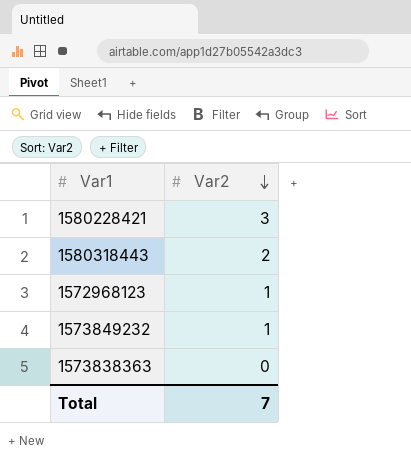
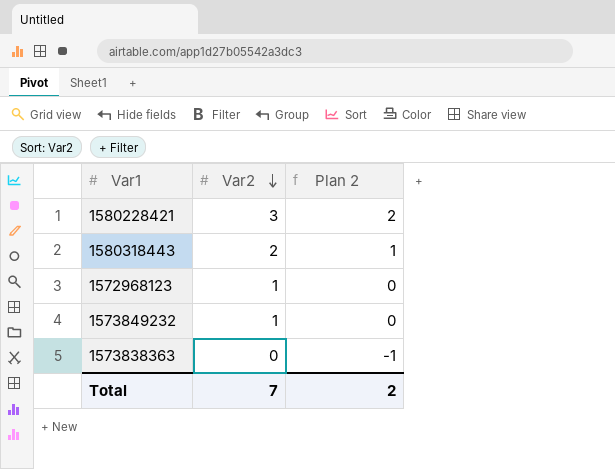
column Plan 2 | formula: none -> [Var2] - 1

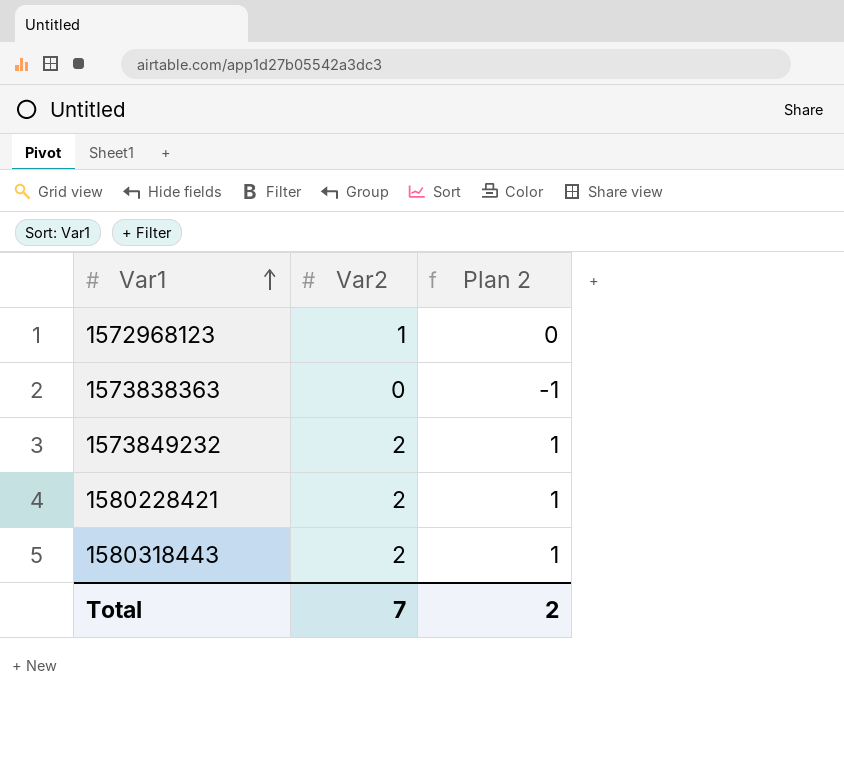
row order: Var2 descending -> Var1 ascending
1573849232 | Var2: 1 -> 2
1573849232 | Plan 2: 0 -> 1
1580228421 | Var2: 3 -> 2
1580228421 | Plan 2: 2 -> 1

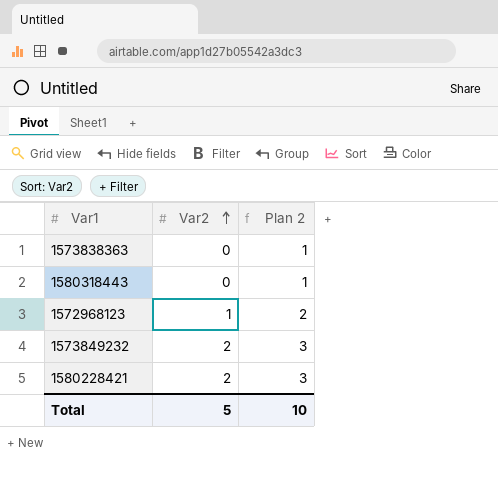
row order: Var1 ascending -> Var2 ascending
column Plan 2 | formula: [Var2] - 1 -> [Var2] + 1
1580318443 | Var2: 2 -> 0
Total | Var2: 7 -> 5
Total | Plan 2: 2 -> 10

